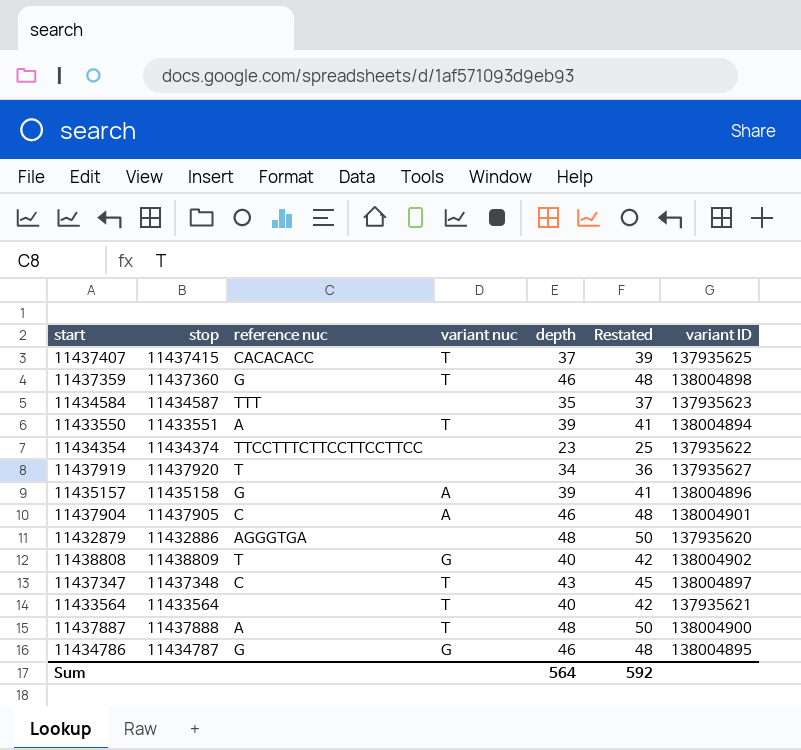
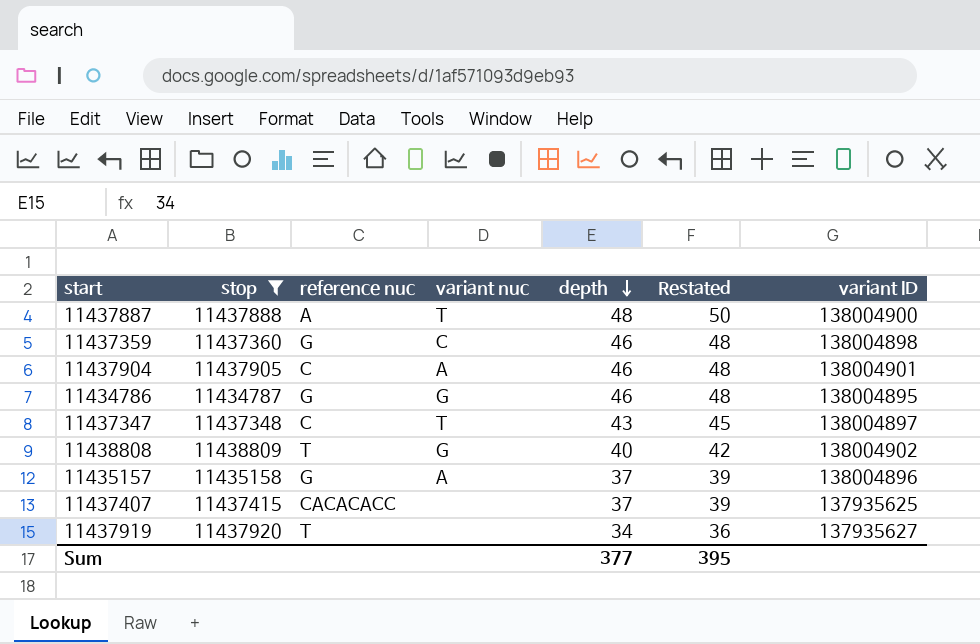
filter: none -> stop >= 11434787
row order: none -> depth descending
11437359 | variant nuc: T -> C
11435157 | depth: 39 -> 37
11435157 | Restated: 41 -> 39
11437407 | variant nuc: T -> none
Sum | depth: 564 -> 377
Sum | Restated: 592 -> 395

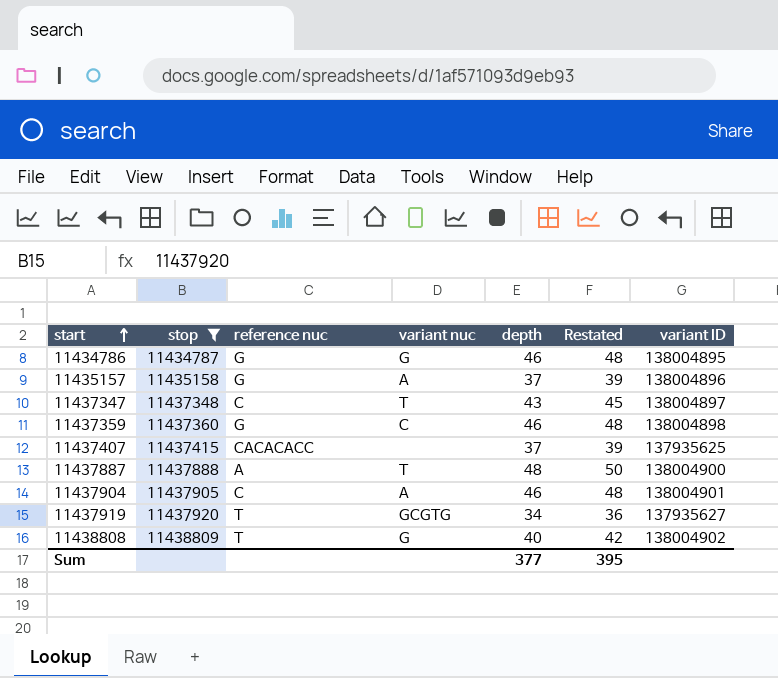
row order: depth descending -> start ascending
11437919 | variant nuc: none -> GCGTG

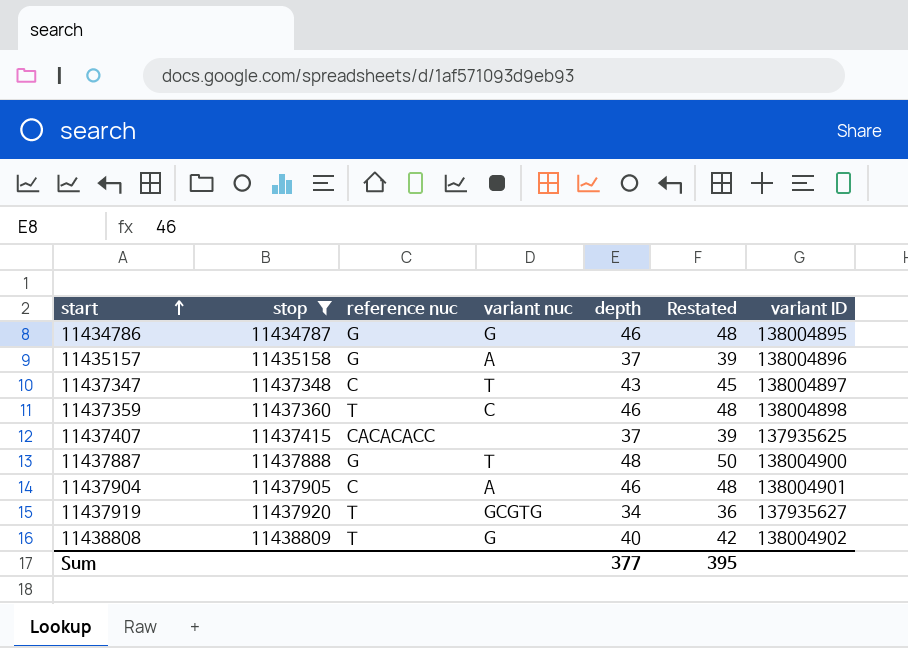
11437359 | reference nuc: G -> T
11437887 | reference nuc: A -> G

